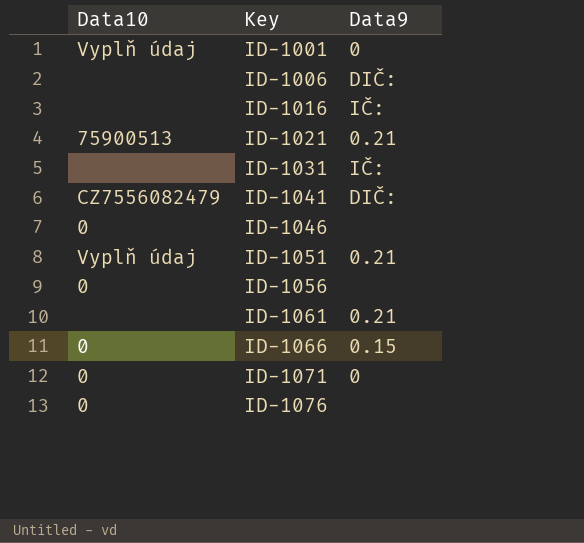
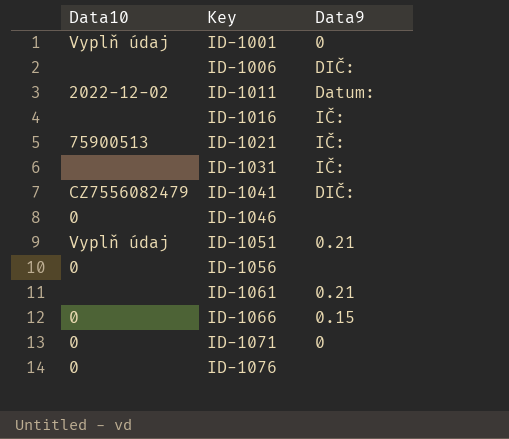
row ID-1011: none -> 2022-12-02 | Datum:
ID-1021 | Data9: 0.21 -> IČ:

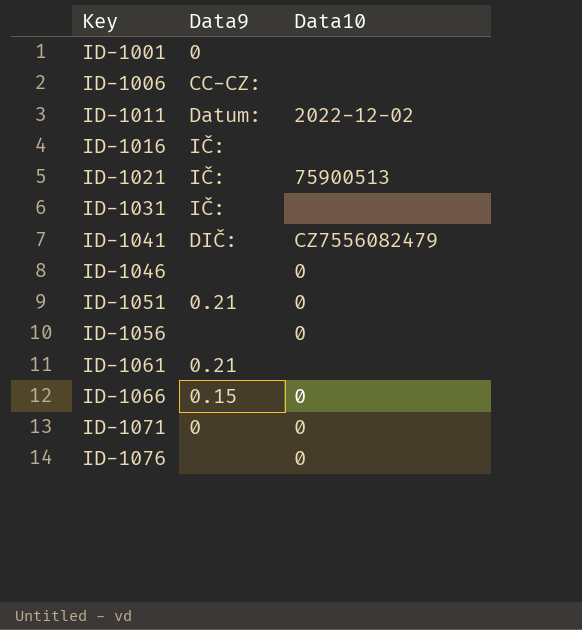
column Data10 | position: 1 -> 3
ID-1001 | Data10: Vyplň údaj -> none
ID-1006 | Data9: DIČ: -> CC-CZ:
ID-1051 | Data10: Vyplň údaj -> 0

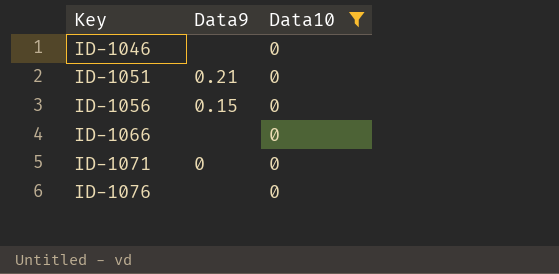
filter: none -> Data10 = 0
ID-1056 | Data9: none -> 0.15
ID-1066 | Data9: 0.15 -> none

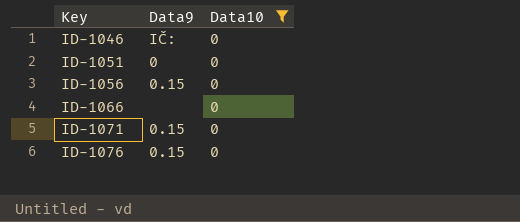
ID-1046 | Data9: none -> IČ:
ID-1051 | Data9: 0.21 -> 0
ID-1071 | Data9: 0 -> 0.15
ID-1076 | Data9: none -> 0.15

